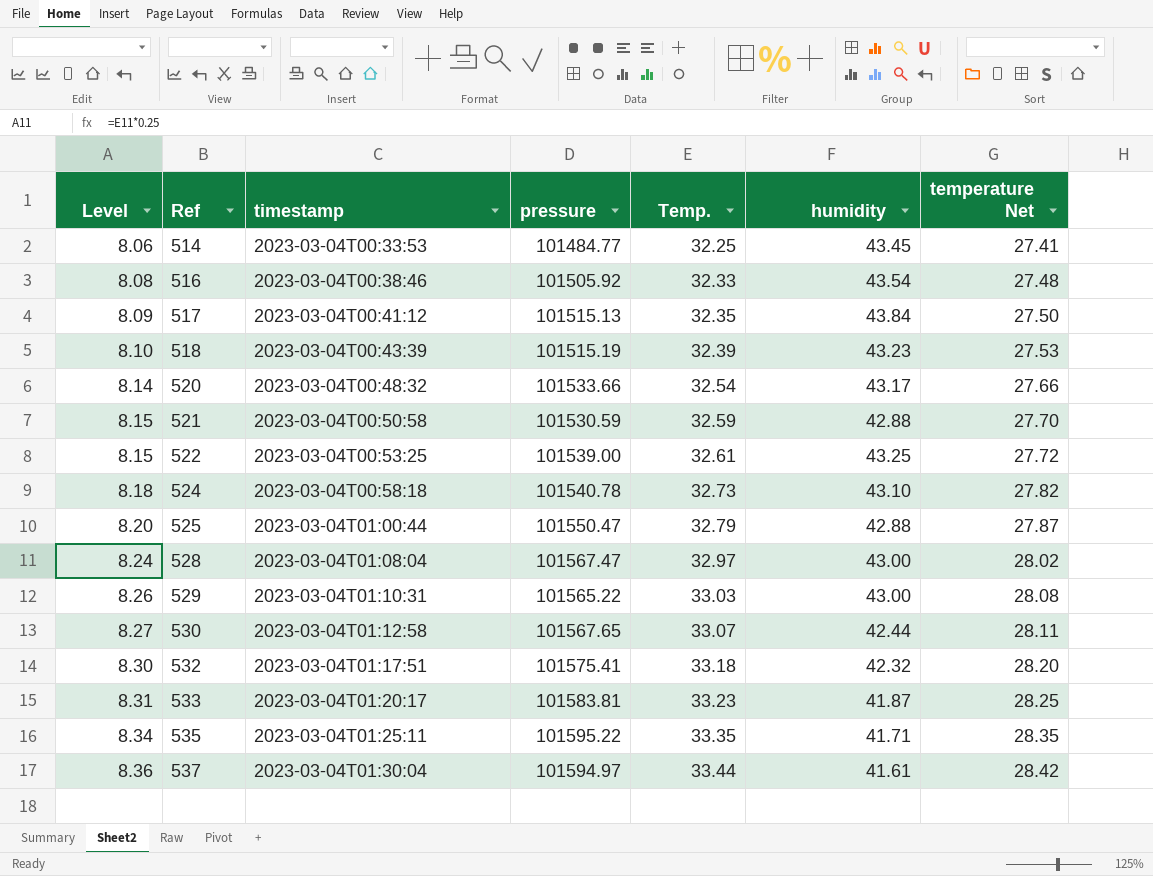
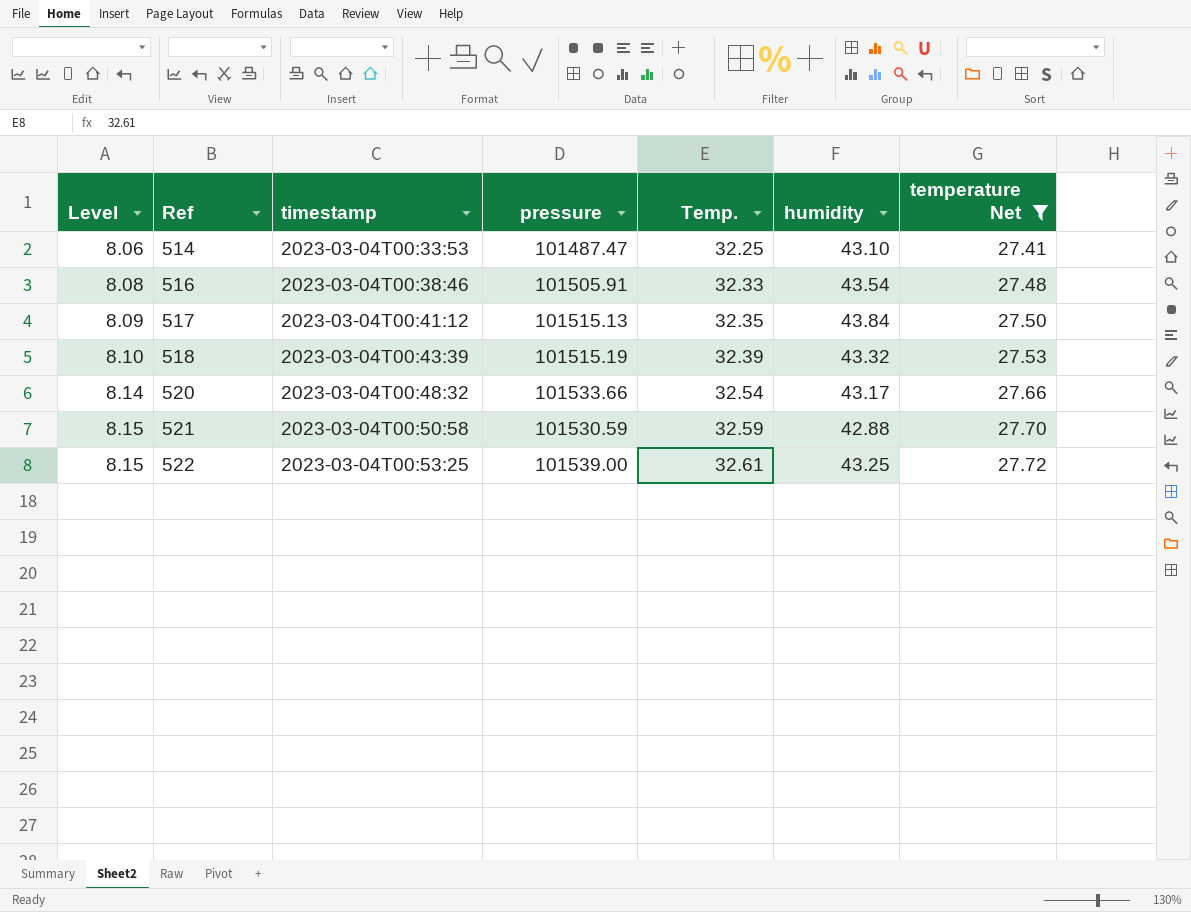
filter: none -> temperature Net <= 27.72
514 | pressure: 101484.77 -> 101487.47
514 | humidity: 43.45 -> 43.10
516 | pressure: 101505.92 -> 101505.91
518 | humidity: 43.23 -> 43.32

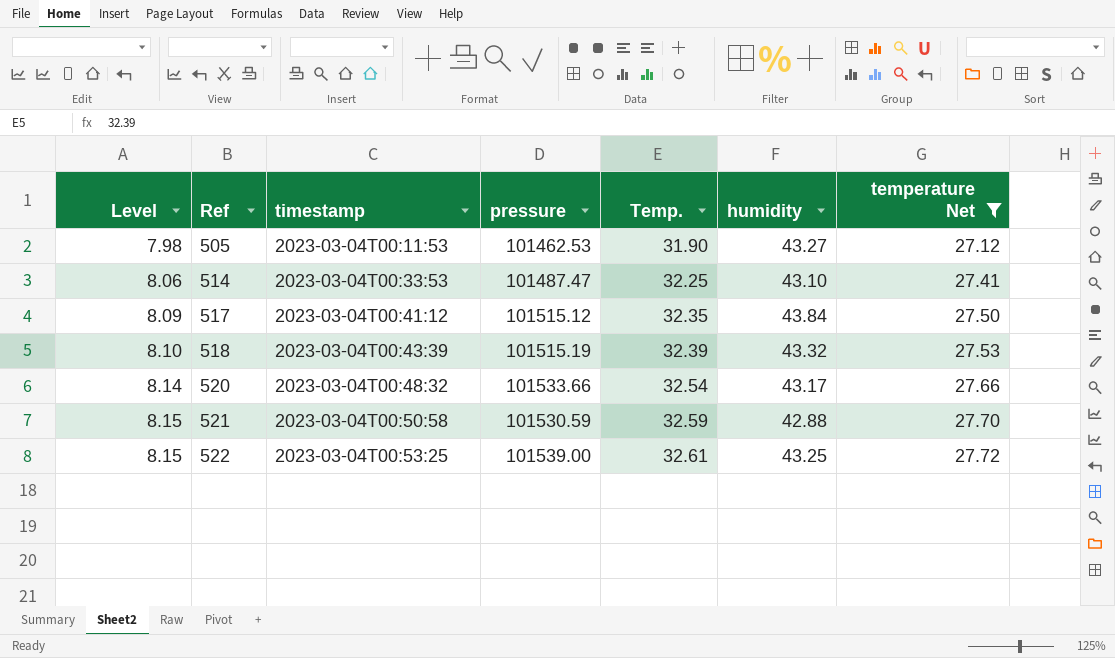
row 516: 8.08 | 2023-03-04T00:38:46 | 101505.91 | 32.33 | 43.54 | 27.48 -> none
row 505: none -> 7.98 | 2023-03-04T00:11:53 | 101462.53 | 31.90 | 43.27 | 27.12
517 | pressure: 101515.13 -> 101515.12

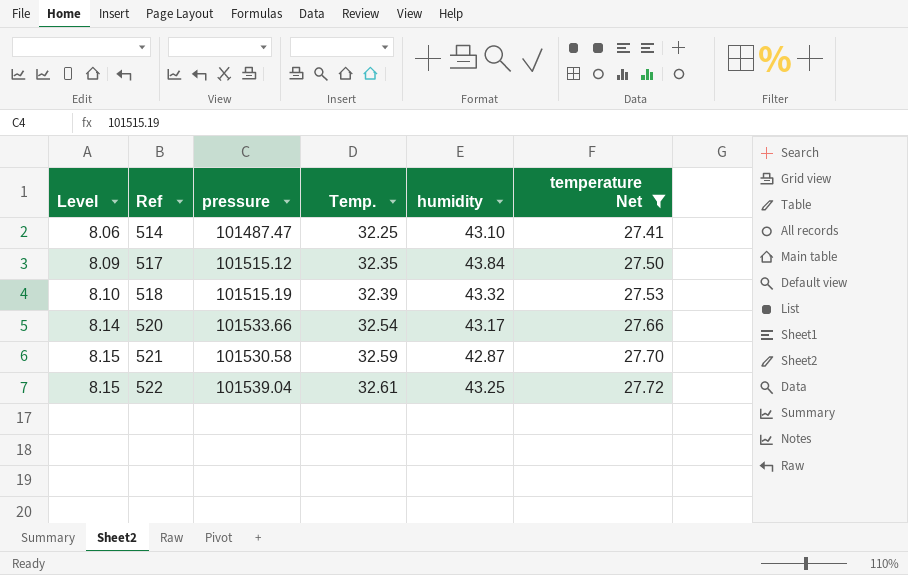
column timestamp | position: 3 -> none
row 505: 7.98 | 2023-03-04T00:11:53 | 101462.53 | 31.90 | 43.27 | 27.12 -> none
521 | pressure: 101530.59 -> 101530.58
521 | humidity: 42.88 -> 42.87
522 | pressure: 101539.00 -> 101539.04

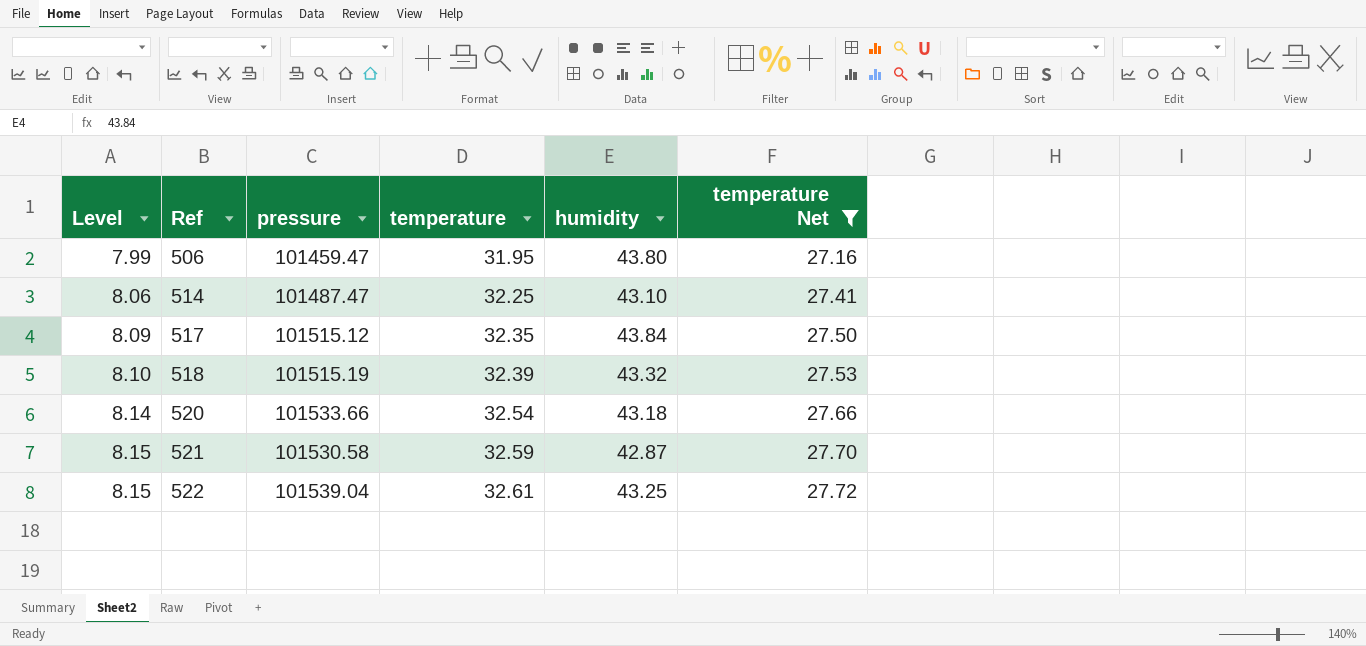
column name: Temp. -> temperature
row 506: none -> 7.99 | 101459.47 | 31.95 | 43.80 | 27.16
520 | humidity: 43.17 -> 43.18

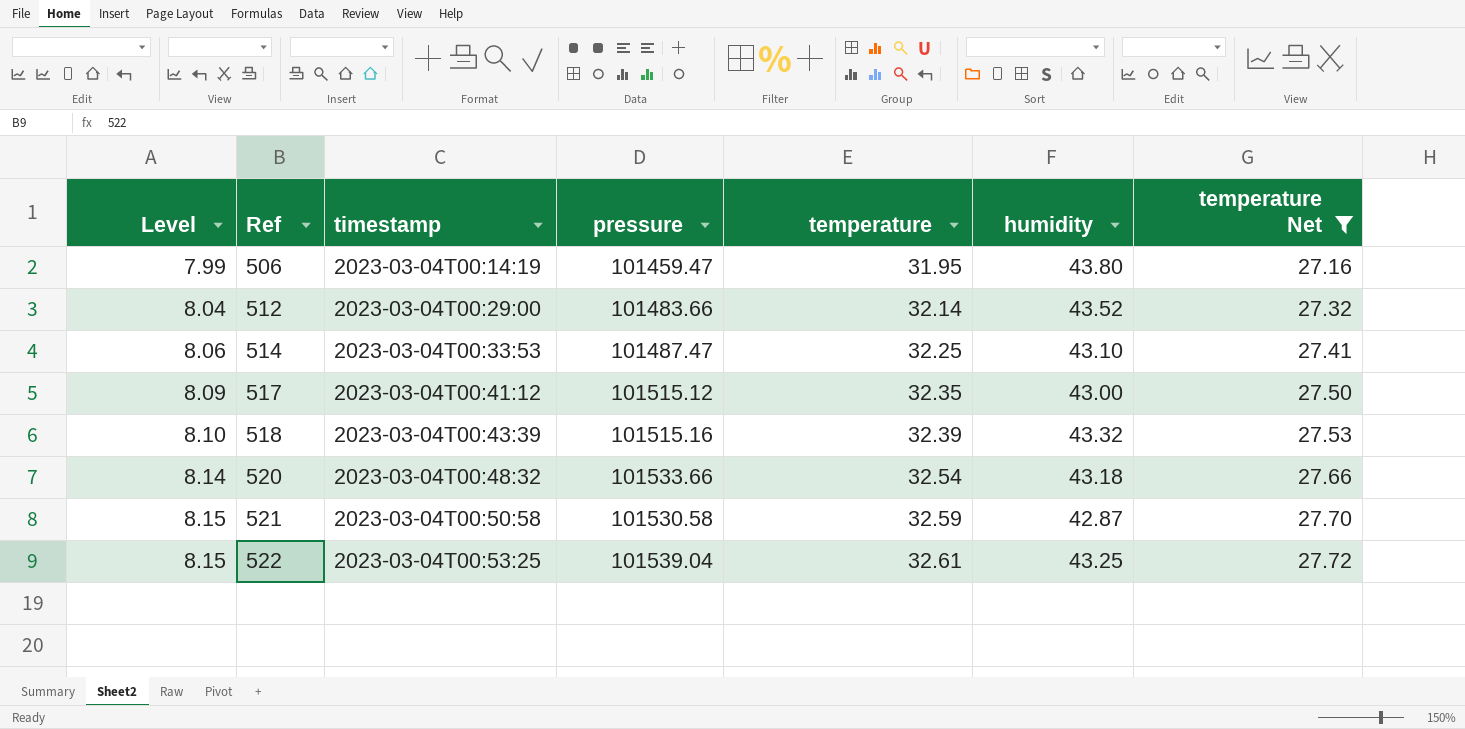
column timestamp | position: none -> 3
row 512: none -> 8.04 | 2023-03-04T00:29:00 | 101483.66 | 32.14 | 43.52 | 27.32
517 | humidity: 43.84 -> 43.00
518 | pressure: 101515.19 -> 101515.16

